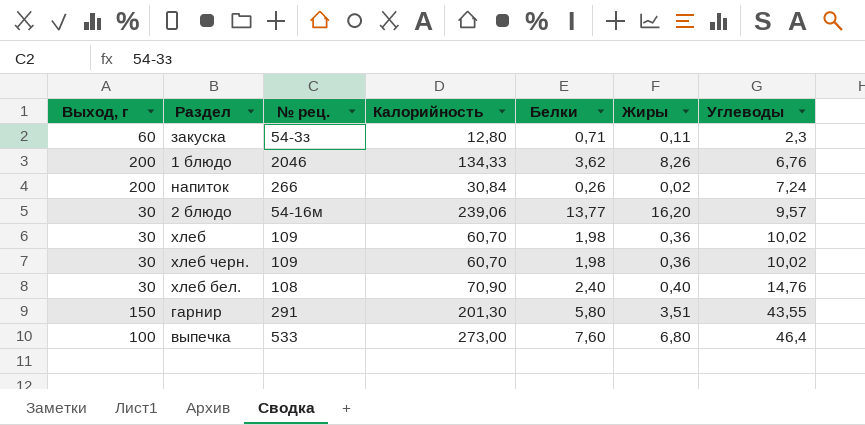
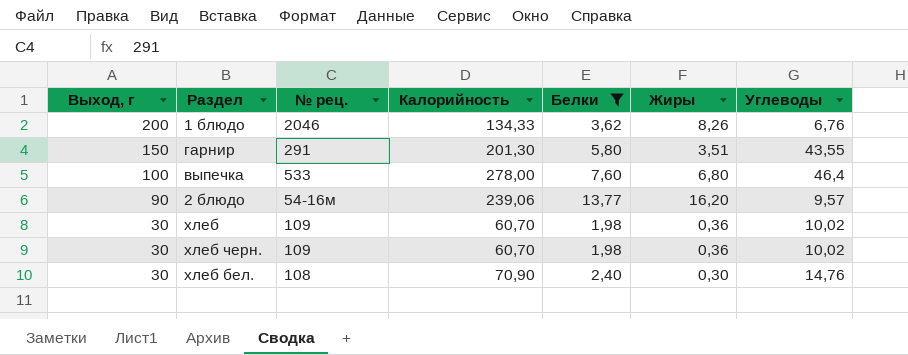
filter: none -> Белки >= 1,98
row order: Углеводы ascending -> Выход, г descending
выпечка | Калорийность: 273,00 -> 278,00
2 блюдо | Выход, г: 30 -> 90
хлеб бел. | Жиры: 0,40 -> 0,30

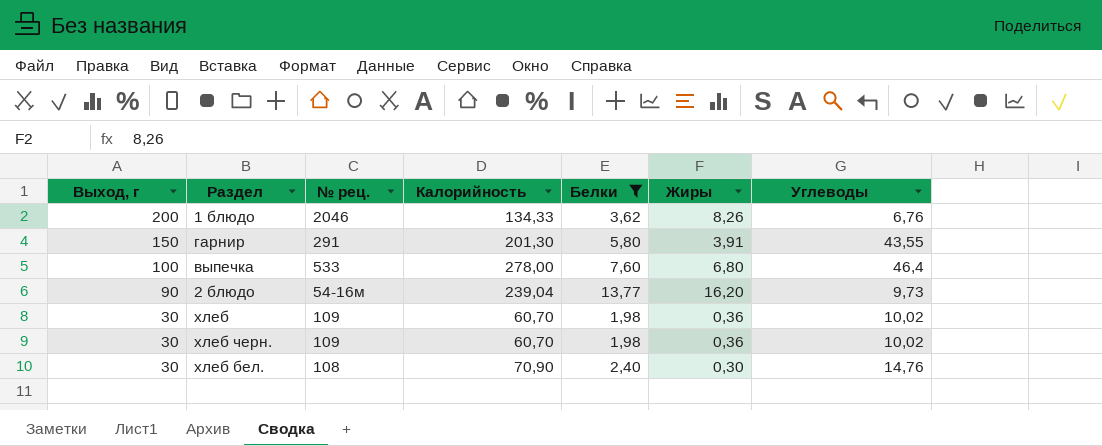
гарнир | Жиры: 3,51 -> 3,91
2 блюдо | Калорийность: 239,06 -> 239,04
2 блюдо | Углеводы: 9,57 -> 9,73

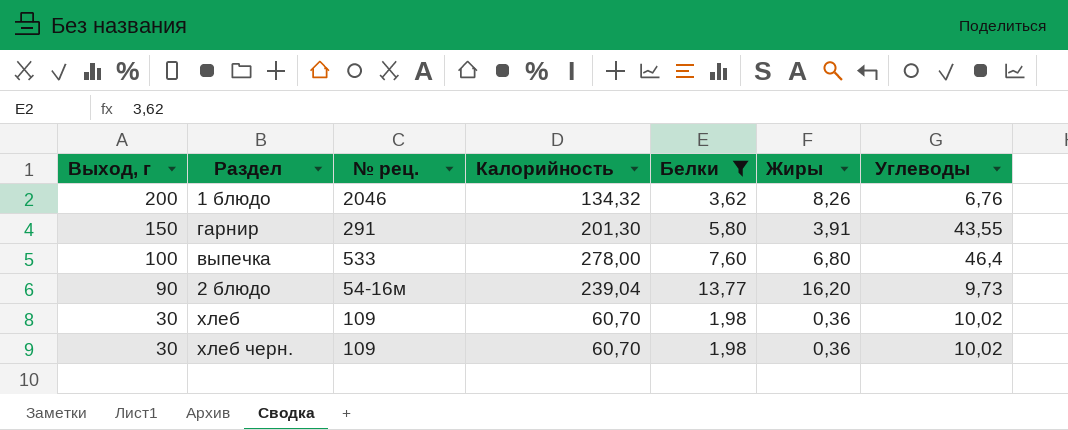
row хлеб бел.: 30 | 108 | 70,90 | 2,40 | 0,30 | 14,76 -> none
1 блюдо | Калорийность: 134,33 -> 134,32

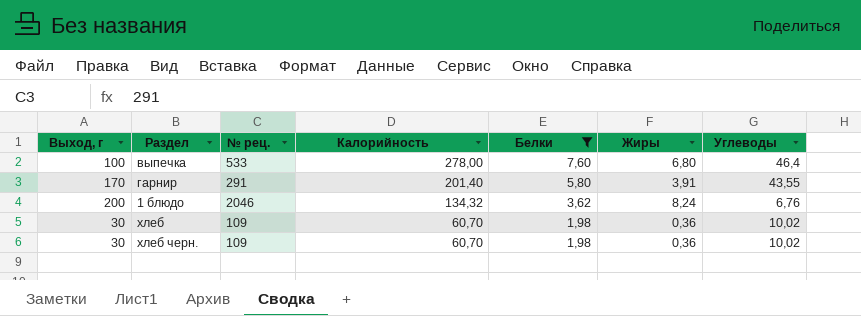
row order: Выход, г descending -> Калорийность descending
row 2 блюдо: 90 | 54-16м | 239,04 | 13,77 | 16,20 | 9,73 -> none
гарнир | Выход, г: 150 -> 170
гарнир | Калорийность: 201,30 -> 201,40
1 блюдо | Жиры: 8,26 -> 8,24

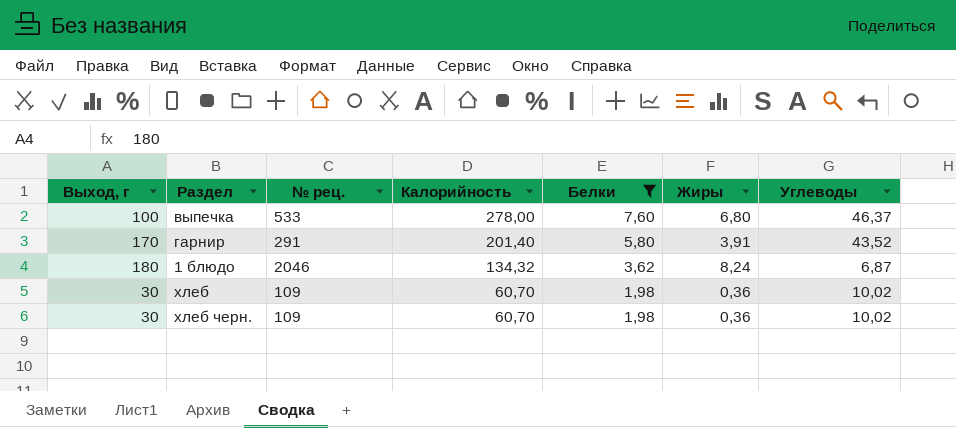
выпечка | Углеводы: 46,4 -> 46,37
гарнир | Углеводы: 43,55 -> 43,52
1 блюдо | Выход, г: 200 -> 180
1 блюдо | Углеводы: 6,76 -> 6,87

